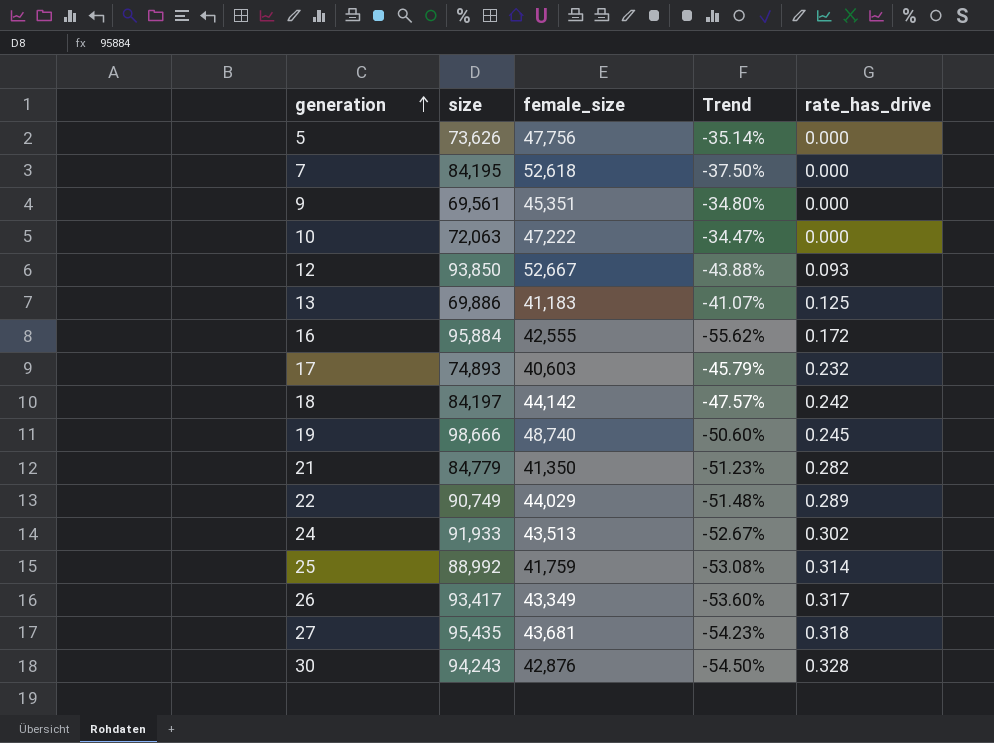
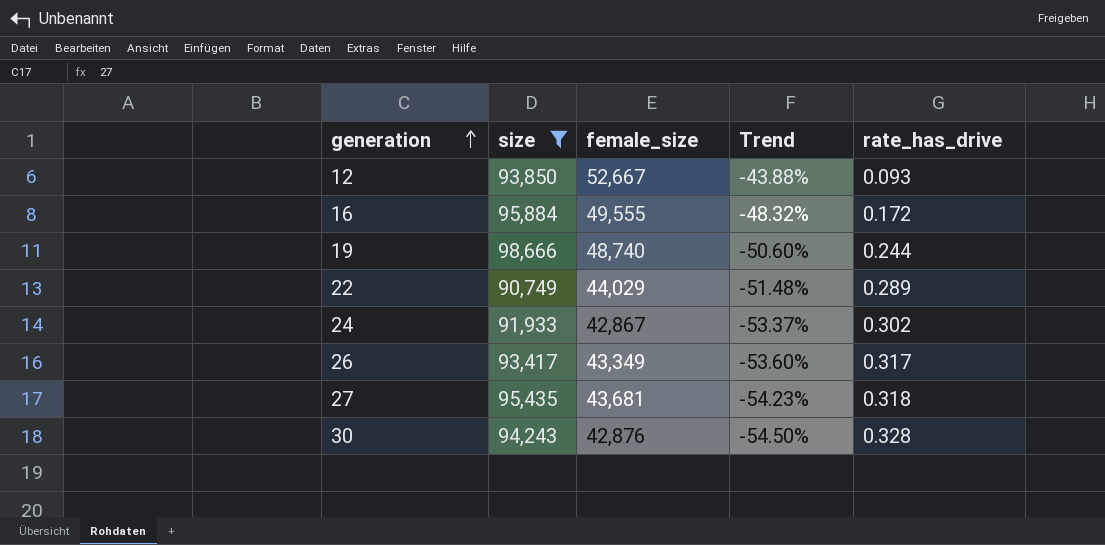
filter: none -> size >= 90,749
16 | female_size: 42,555 -> 49,555
16 | Trend: -55.62% -> -48.32%
19 | rate_has_drive: 0.245 -> 0.244
24 | female_size: 43,513 -> 42,867
24 | Trend: -52.67% -> -53.37%

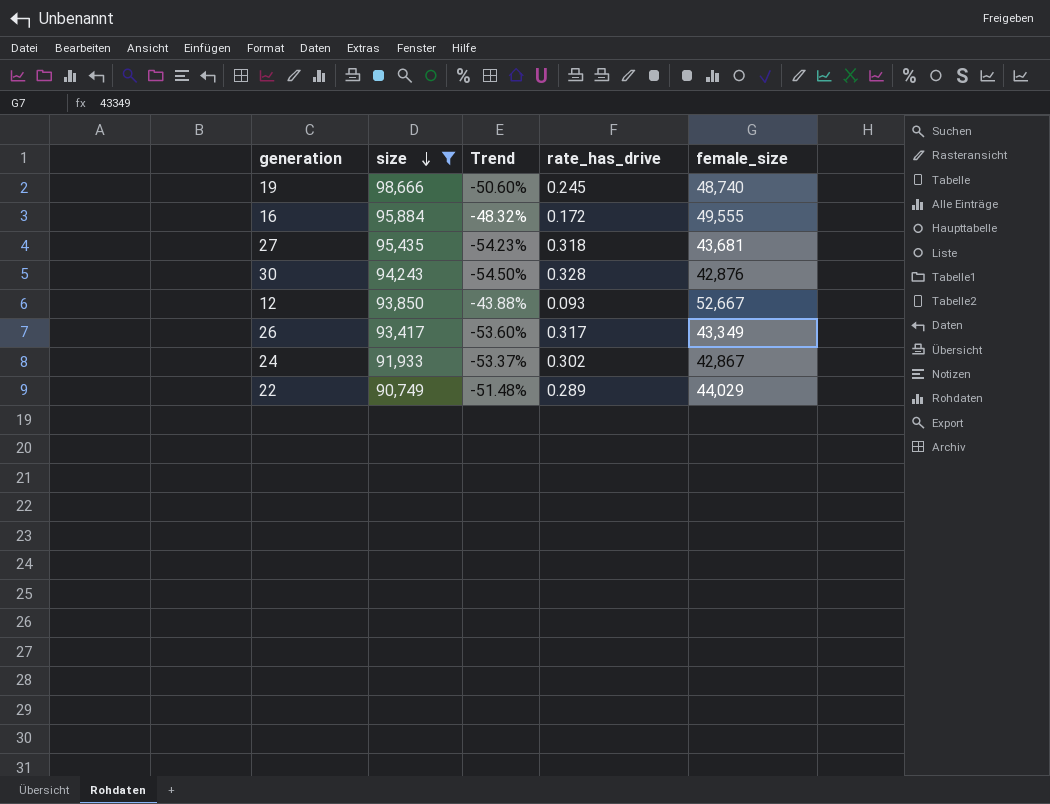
row order: generation ascending -> size descending
column female_size | position: 3 -> 5
19 | rate_has_drive: 0.244 -> 0.245

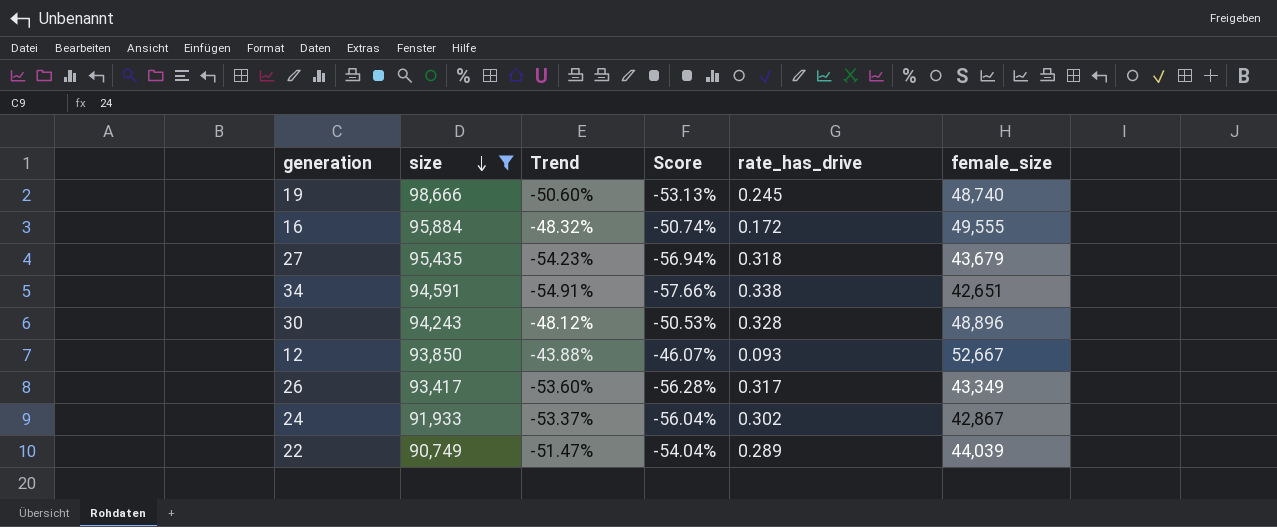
column Score | formula: none -> [Trend] * 1.05
27 | female_size: 43,681 -> 43,679
row 34: none -> 94,591 | -54.91% | -57.66% | 0.338 | 42,651
30 | Trend: -54.50% -> -48.12%
30 | female_size: 42,876 -> 48,896
22 | Trend: -51.48% -> -51.47%
22 | female_size: 44,029 -> 44,039

